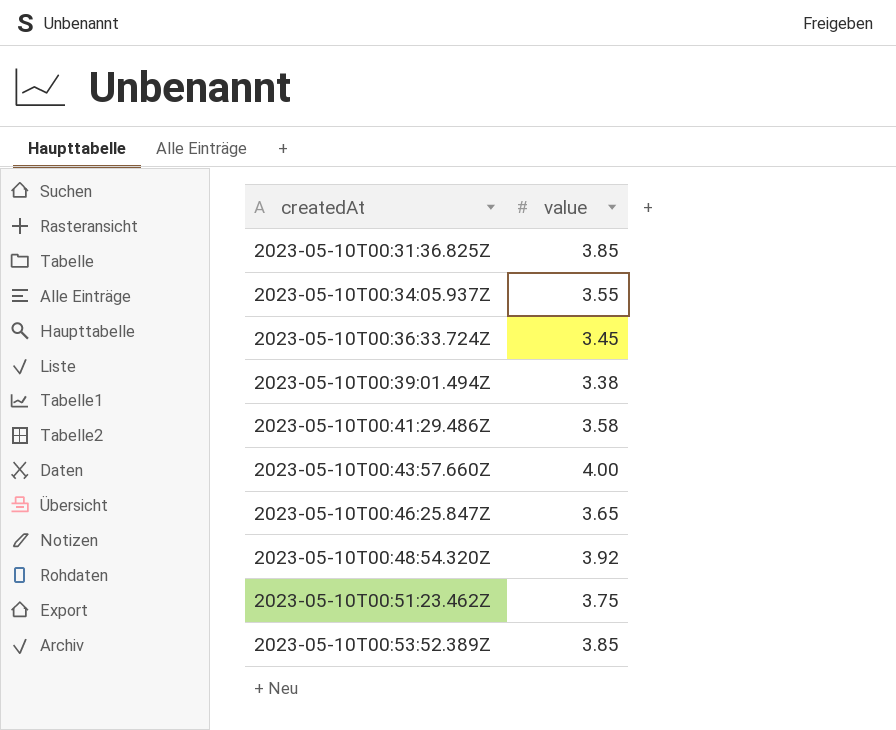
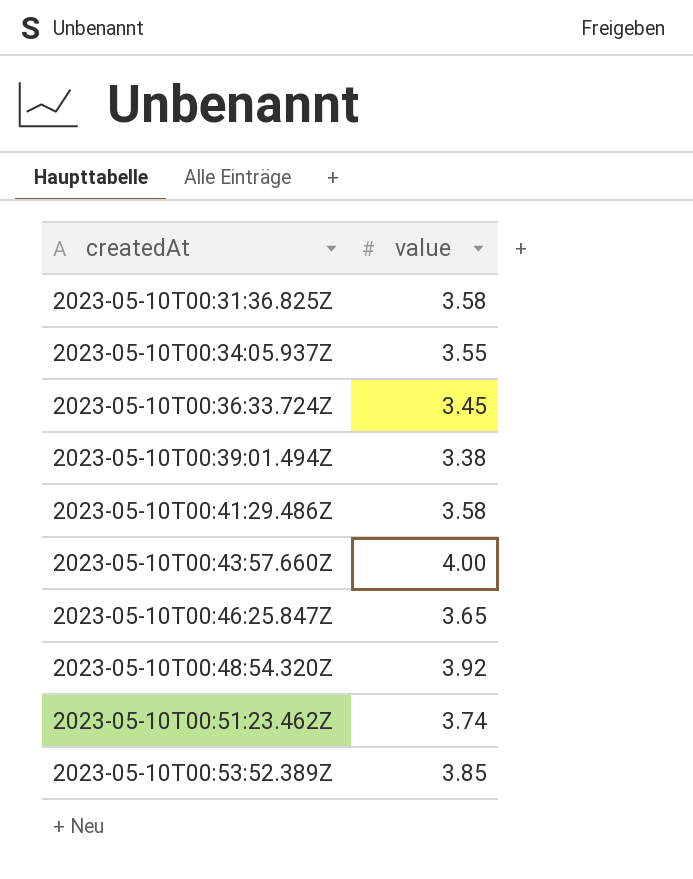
2023-05-10T00:31:36.825Z | value: 3.85 -> 3.58
2023-05-10T00:51:23.462Z | value: 3.75 -> 3.74

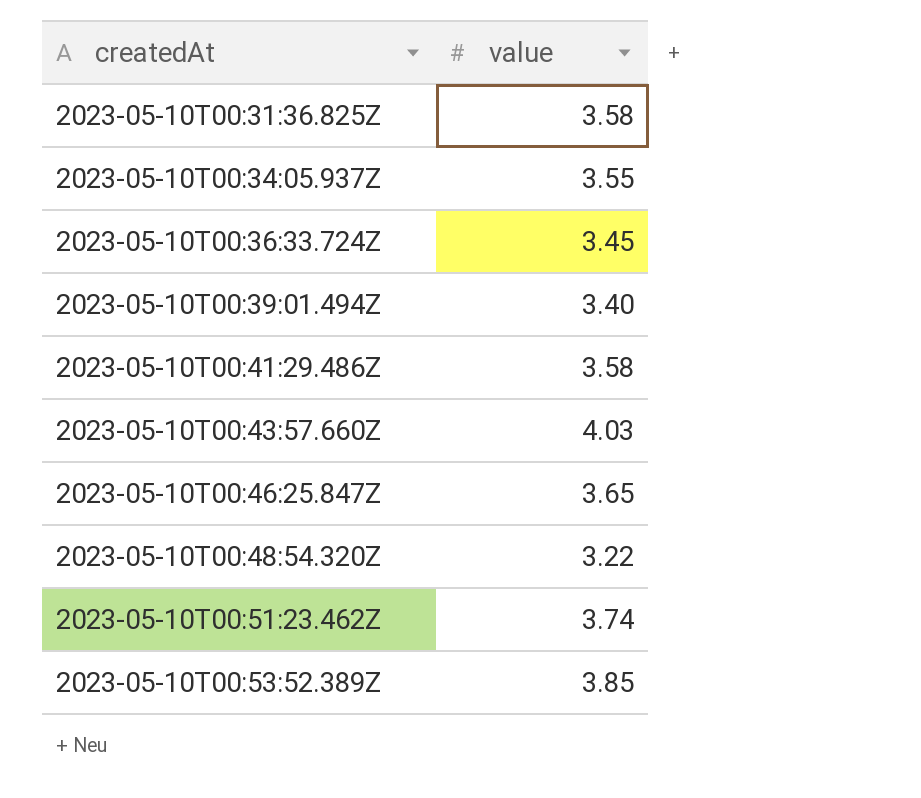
2023-05-10T00:39:01.494Z | value: 3.38 -> 3.40
2023-05-10T00:43:57.660Z | value: 4.00 -> 4.03
2023-05-10T00:48:54.320Z | value: 3.92 -> 3.22

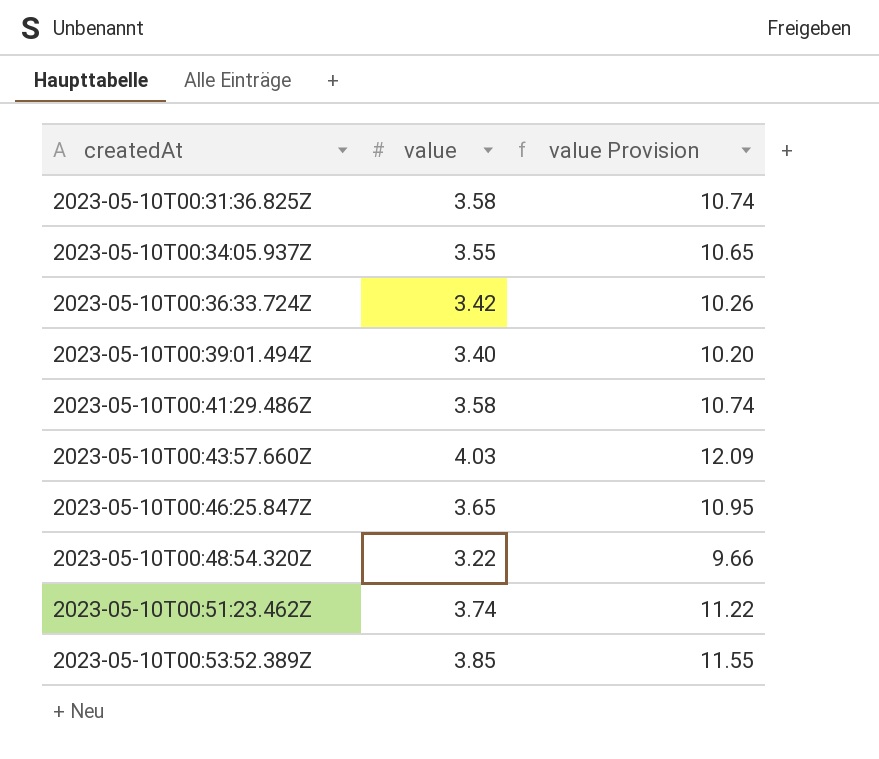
column value Provision | formula: none -> [value] * 3
2023-05-10T00:36:33.724Z | value: 3.45 -> 3.42

